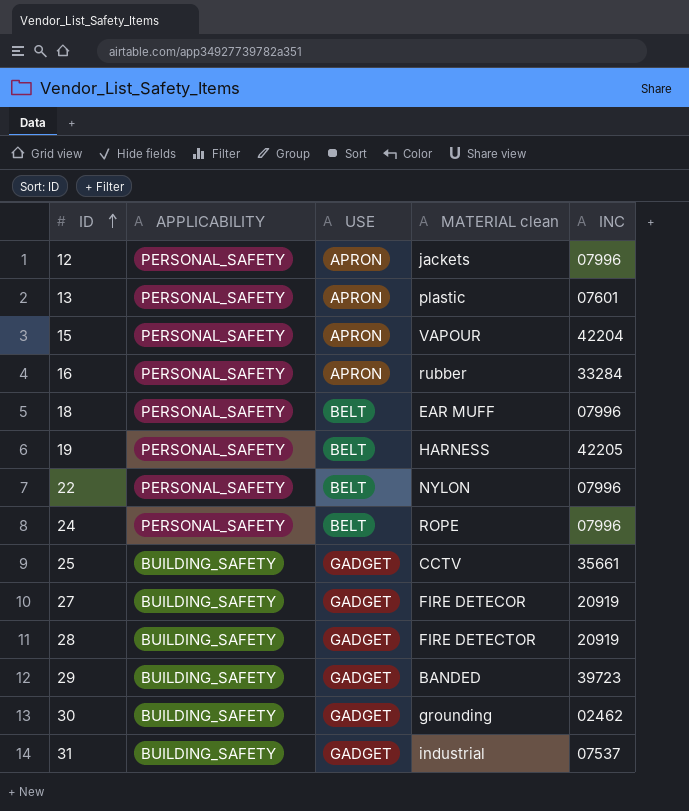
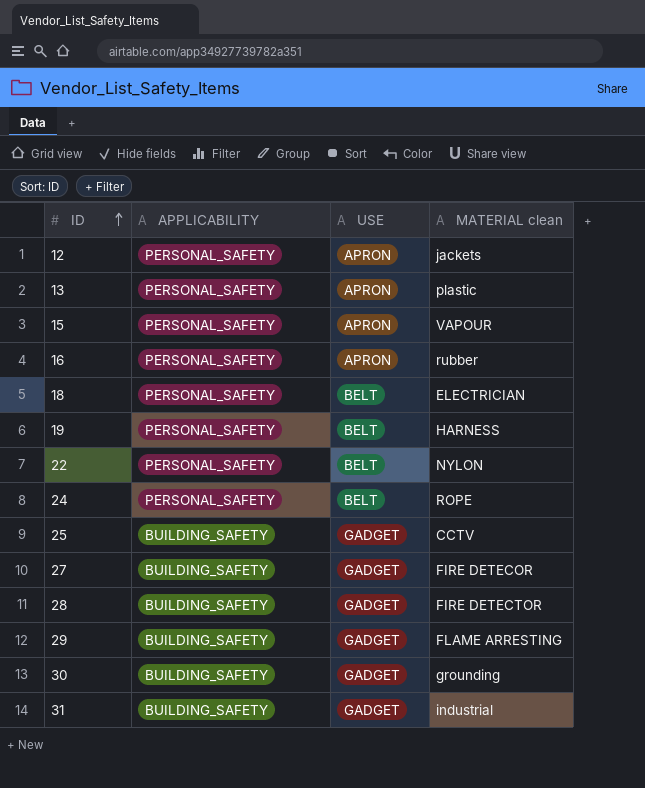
column INC | position: 5 -> none
18 | MATERIAL clean: EAR MUFF -> ELECTRICIAN
29 | MATERIAL clean: BANDED -> FLAME ARRESTING

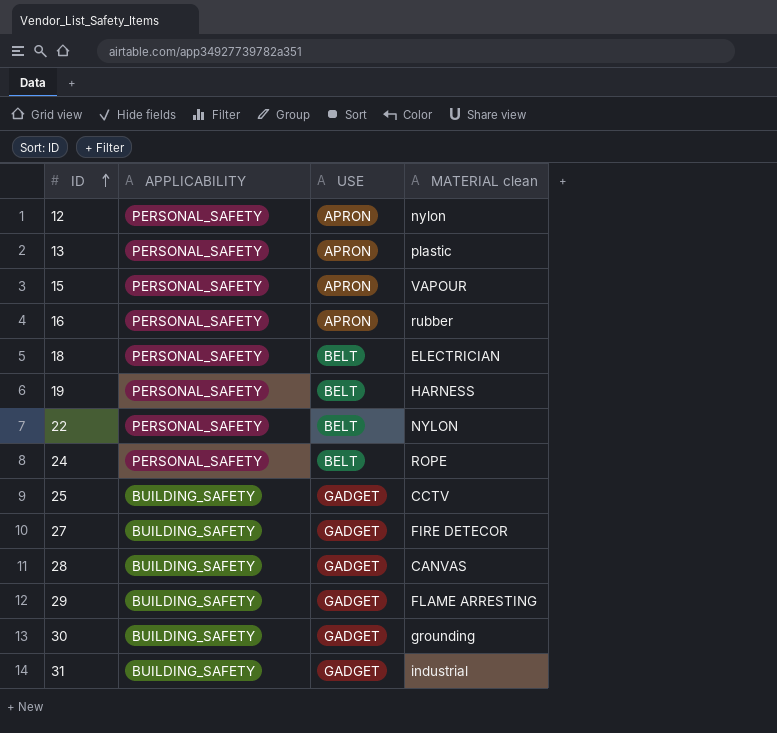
12 | MATERIAL clean: jackets -> nylon
28 | MATERIAL clean: FIRE DETECTOR -> CANVAS

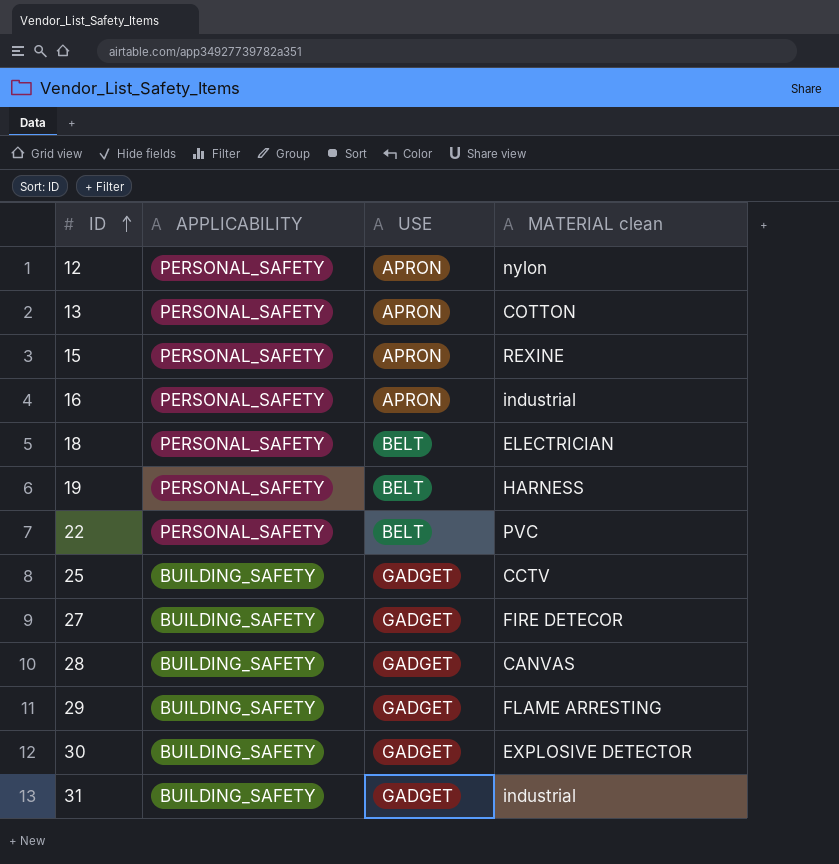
row 24: PERSONAL_SAFETY | BELT | ROPE -> none
13 | MATERIAL clean: plastic -> COTTON
15 | MATERIAL clean: VAPOUR -> REXINE
16 | MATERIAL clean: rubber -> industrial
22 | MATERIAL clean: NYLON -> PVC
30 | MATERIAL clean: grounding -> EXPLOSIVE DETECTOR

